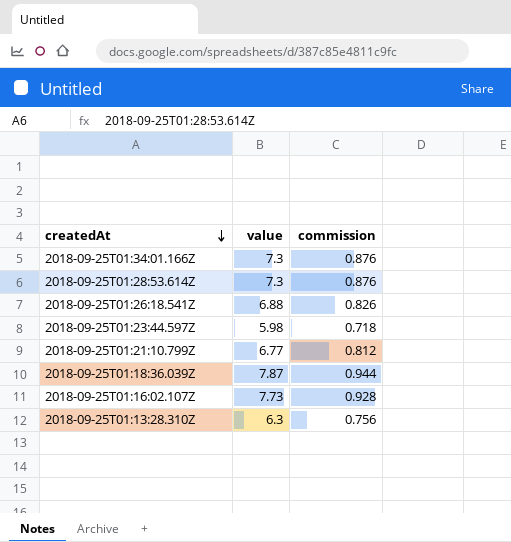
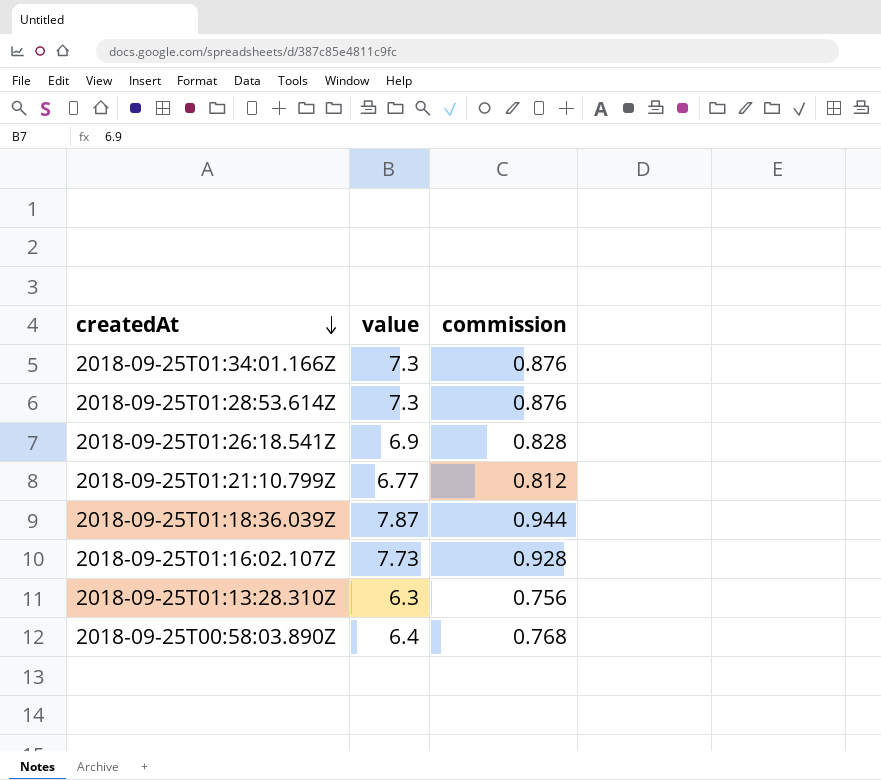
row 2018-09-25T01:23:44.597Z: 5.98 | 0.718 -> none
2018-09-25T01:26:18.541Z | value: 6.88 -> 6.9
2018-09-25T01:26:18.541Z | commission: 0.826 -> 0.828
row 2018-09-25T00:58:03.890Z: none -> 6.4 | 0.768

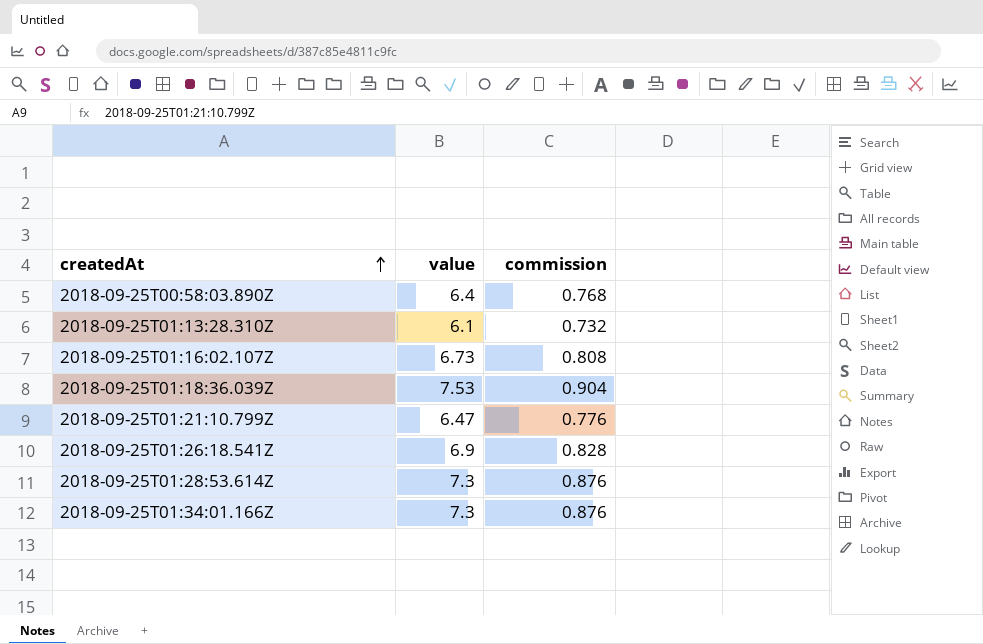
row order: createdAt descending -> createdAt ascending
2018-09-25T01:13:28.310Z | value: 6.3 -> 6.1
2018-09-25T01:13:28.310Z | commission: 0.756 -> 0.732
2018-09-25T01:16:02.107Z | value: 7.73 -> 6.73
2018-09-25T01:16:02.107Z | commission: 0.928 -> 0.808
2018-09-25T01:18:36.039Z | value: 7.87 -> 7.53
2018-09-25T01:18:36.039Z | commission: 0.944 -> 0.904
2018-09-25T01:21:10.799Z | value: 6.77 -> 6.47
2018-09-25T01:21:10.799Z | commission: 0.812 -> 0.776

